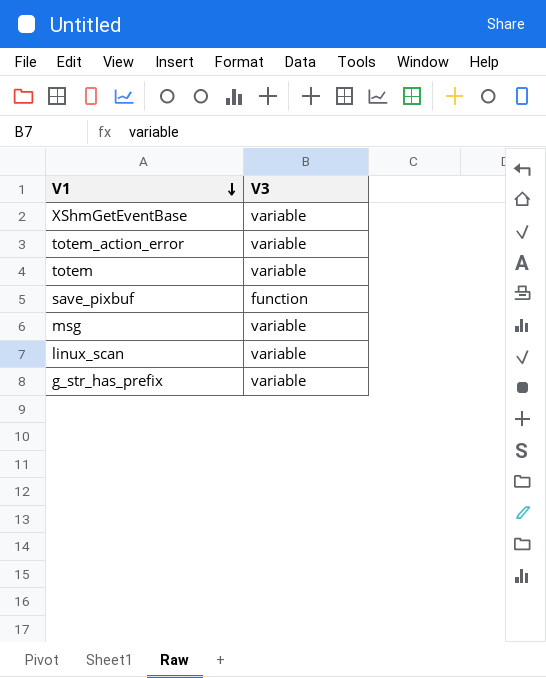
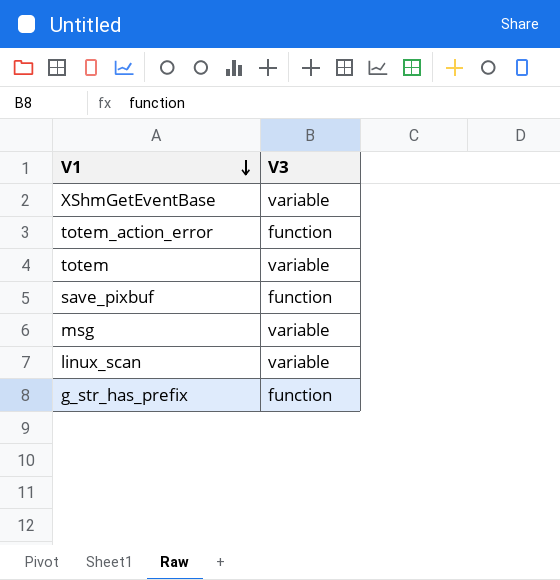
totem_action_error | V3: variable -> function
g_str_has_prefix | V3: variable -> function

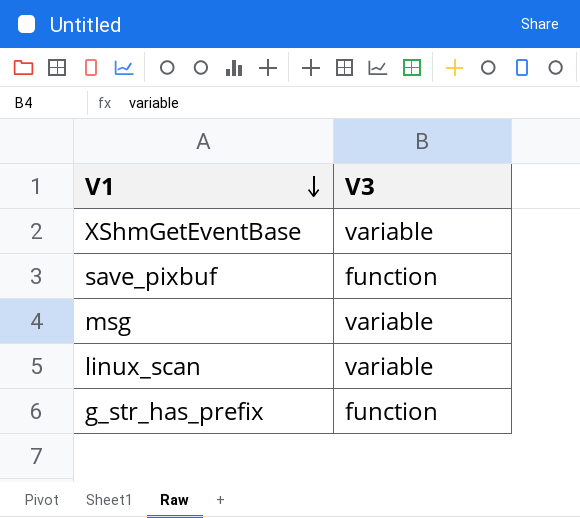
row totem_action_error: function -> none
row totem: variable -> none

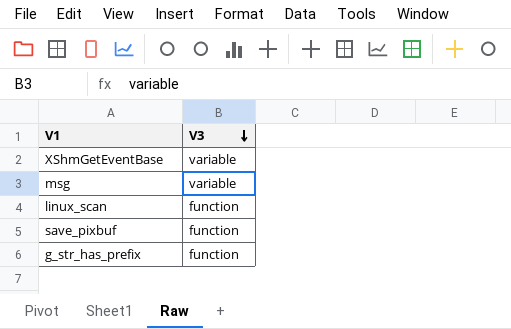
row order: V1 descending -> V3 descending
linux_scan | V3: variable -> function

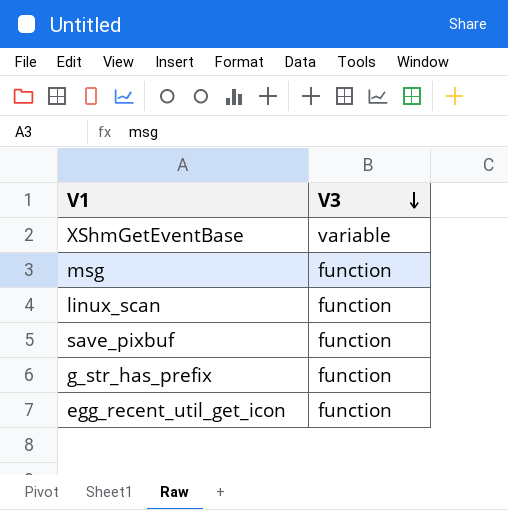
msg | V3: variable -> function
row egg_recent_util_get_icon: none -> function

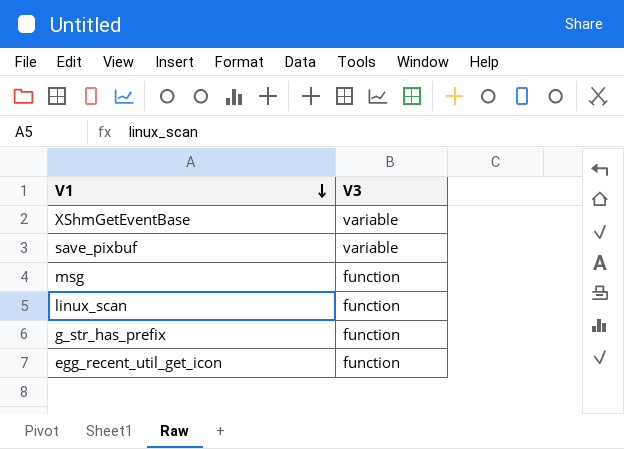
row order: V3 descending -> V1 descending
save_pixbuf | V3: function -> variable

